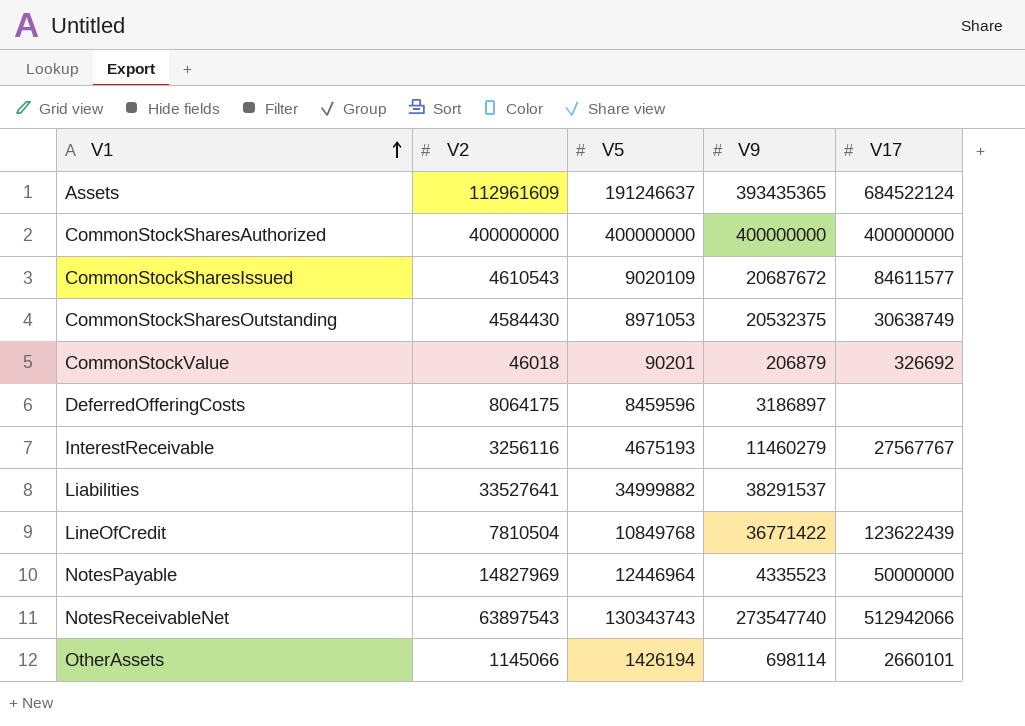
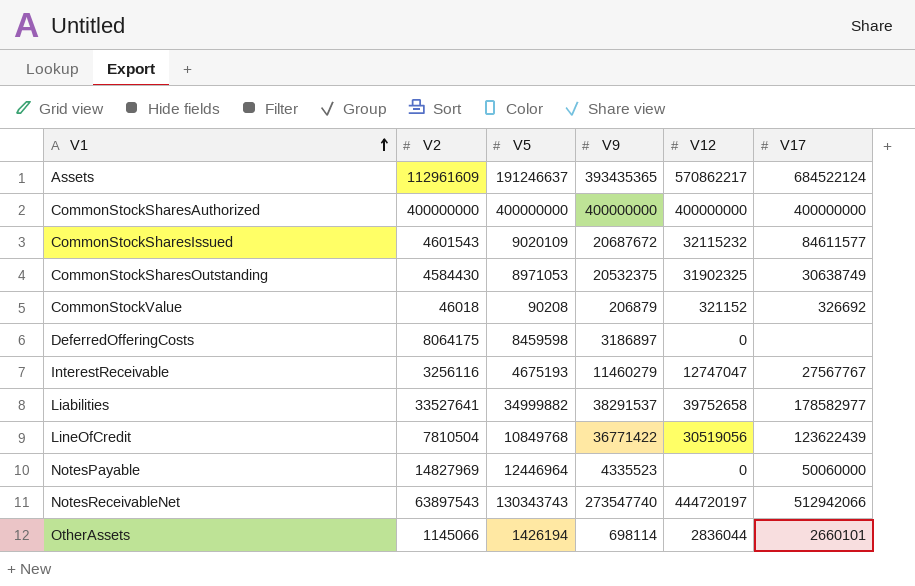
column V12 | position: none -> 5
CommonStockSharesIssued | V2: 4610543 -> 4601543
CommonStockValue | V5: 90201 -> 90208
DeferredOfferingCosts | V5: 8459596 -> 8459598
Liabilities | V17: none -> 178582977
NotesPayable | V17: 50000000 -> 50060000

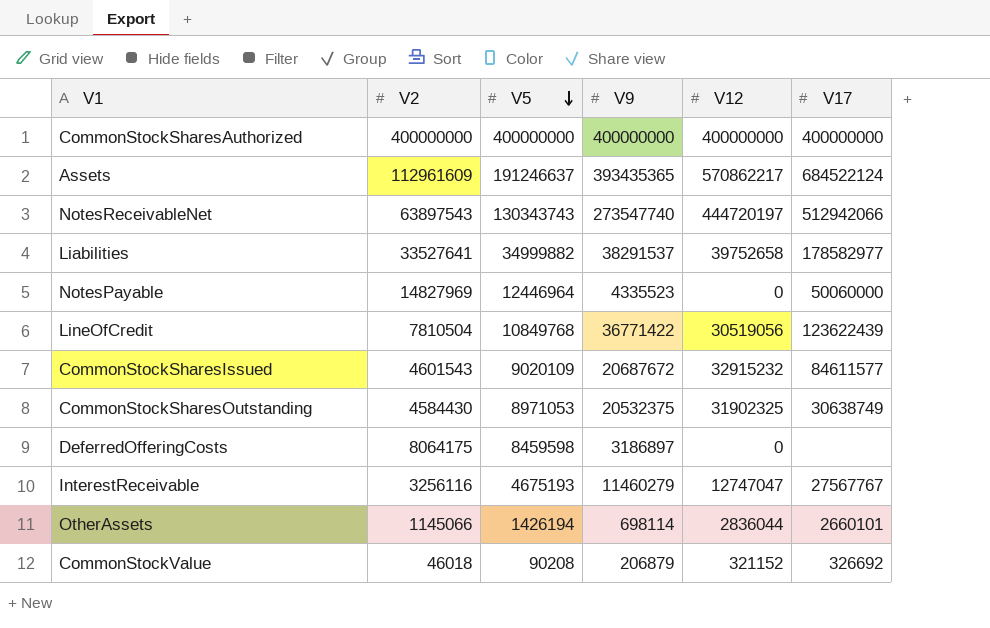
row order: V1 ascending -> V5 descending
CommonStockSharesIssued | V12: 32115232 -> 32915232

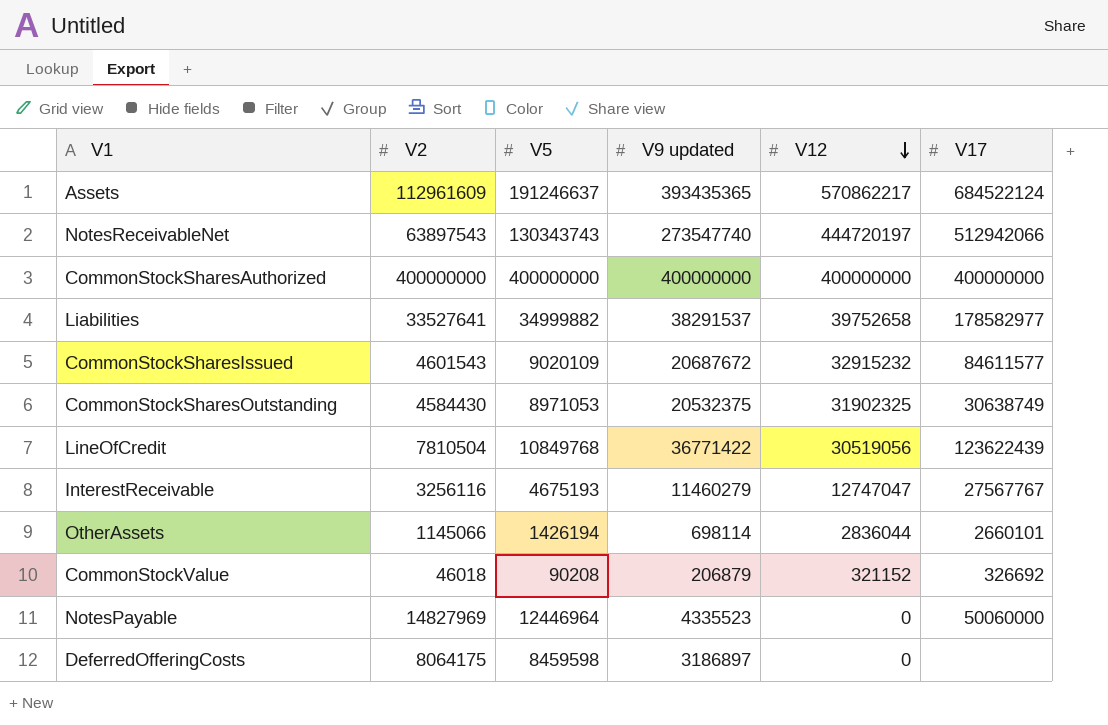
row order: V5 descending -> V12 descending
column name: V9 -> V9 updated

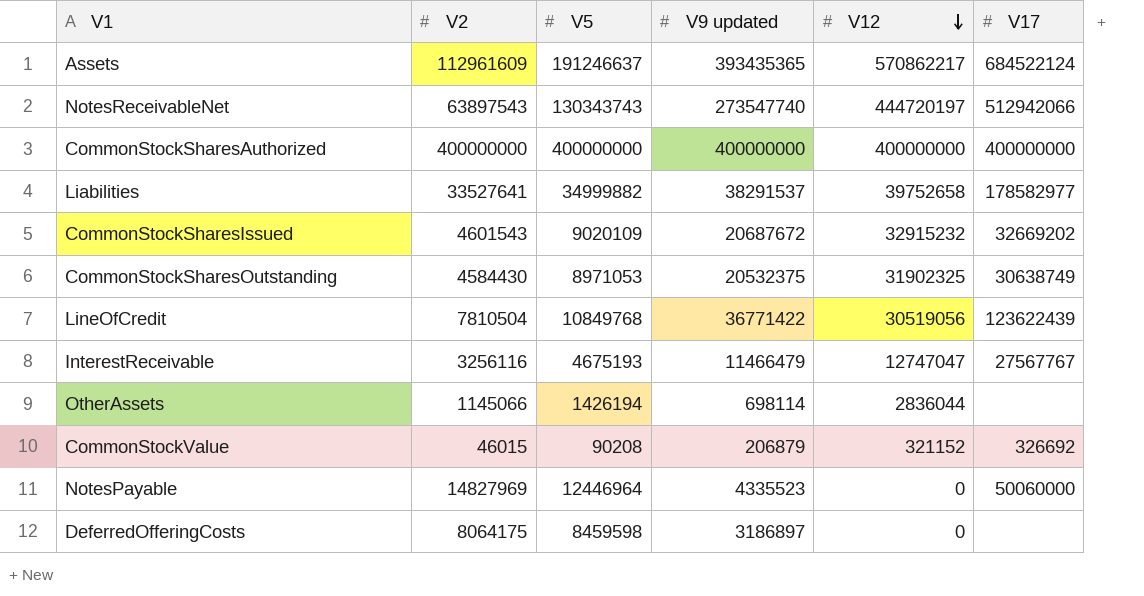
CommonStockSharesIssued | V17: 84611577 -> 32669202
InterestReceivable | V9 updated: 11460279 -> 11466479
OtherAssets | V17: 2660101 -> none
CommonStockValue | V2: 46018 -> 46015

